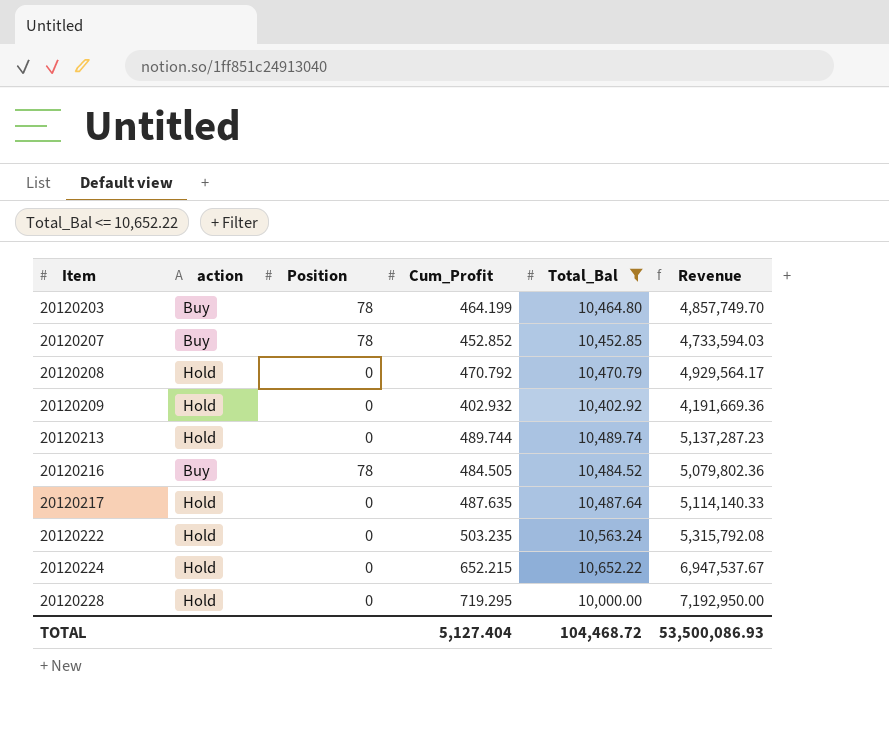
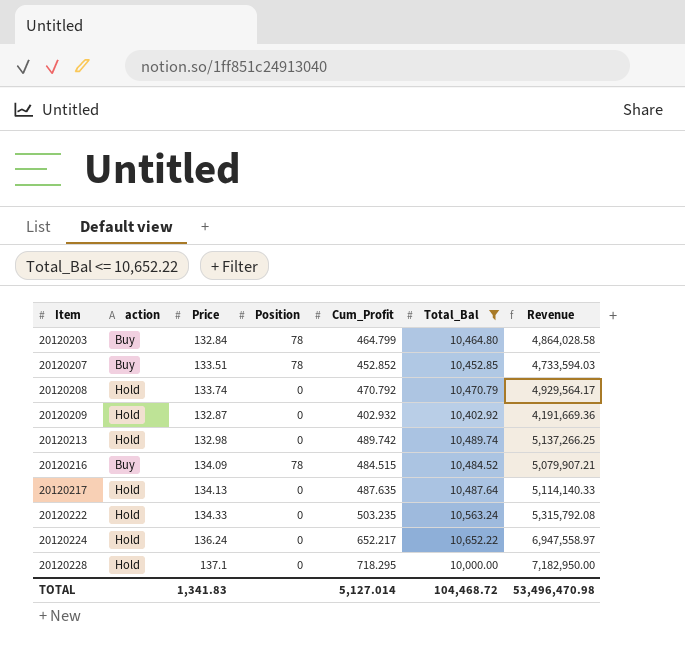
column Price | position: none -> 3
20120203 | Cum_Profit: 464.199 -> 464.799
20120203 | Revenue: 4,857,749.70 -> 4,864,028.58
20120213 | Cum_Profit: 489.744 -> 489.742
20120213 | Revenue: 5,137,287.23 -> 5,137,266.25
20120216 | Cum_Profit: 484.505 -> 484.515
20120216 | Revenue: 5,079,802.36 -> 5,079,907.21
20120224 | Cum_Profit: 652.215 -> 652.217
20120224 | Revenue: 6,947,537.67 -> 6,947,558.97
20120228 | Cum_Profit: 719.295 -> 718.295
20120228 | Revenue: 7,192,950.00 -> 7,182,950.00
TOTAL | Cum_Profit: 5,127.404 -> 5,127.014
TOTAL | Revenue: 53,500,086.93 -> 53,496,470.98

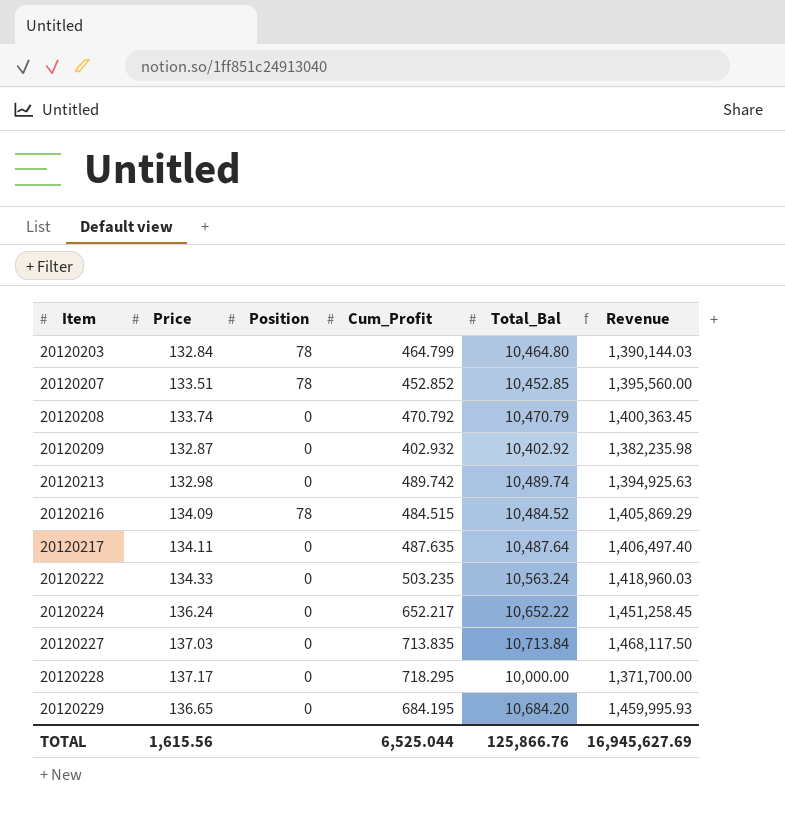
filter: Total_Bal <= 10,652.22 -> none
column action | position: 2 -> none
column Revenue | formula: [Cum_Profit] * [Total_Bal] -> [Price] * [Total_Bal]
20120217 | Price: 134.13 -> 134.11
20120228 | Price: 137.1 -> 137.17
TOTAL | Price: 1,341.83 -> 1,615.56
TOTAL | Cum_Profit: 5,127.014 -> 6,525.044
TOTAL | Total_Bal: 104,468.72 -> 125,866.76
TOTAL | Revenue: 53,496,470.98 -> 16,945,627.69

